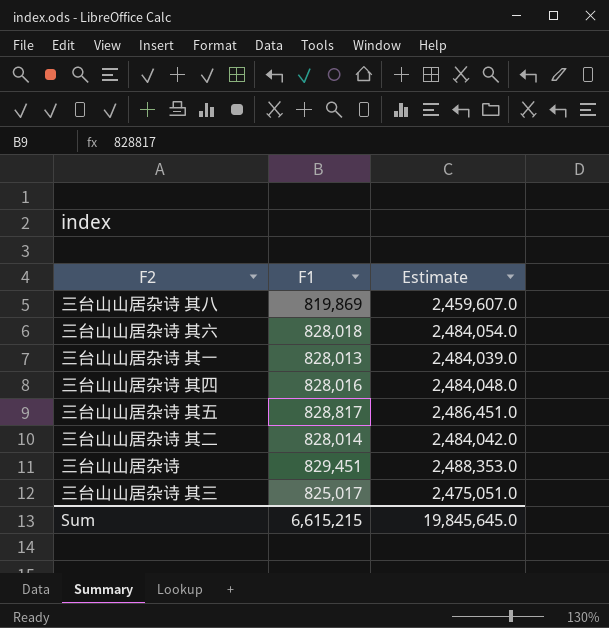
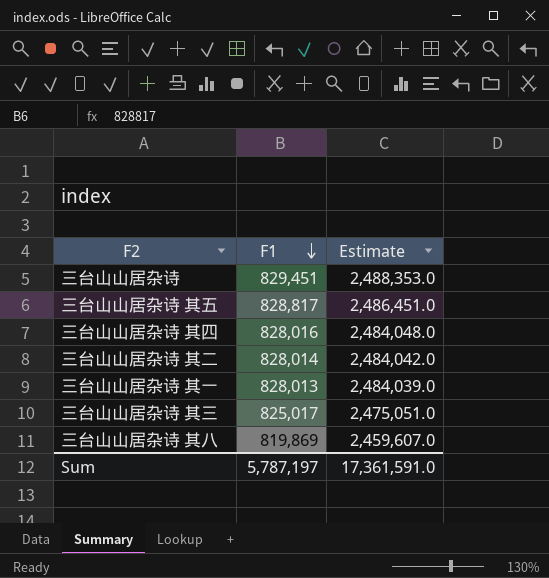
row order: none -> F1 descending
row 三台山山居杂诗 其六: 828,018 | 2,484,054.0 -> none
Sum | F1: 6,615,215 -> 5,787,197
Sum | Estimate: 19,845,645.0 -> 17,361,591.0

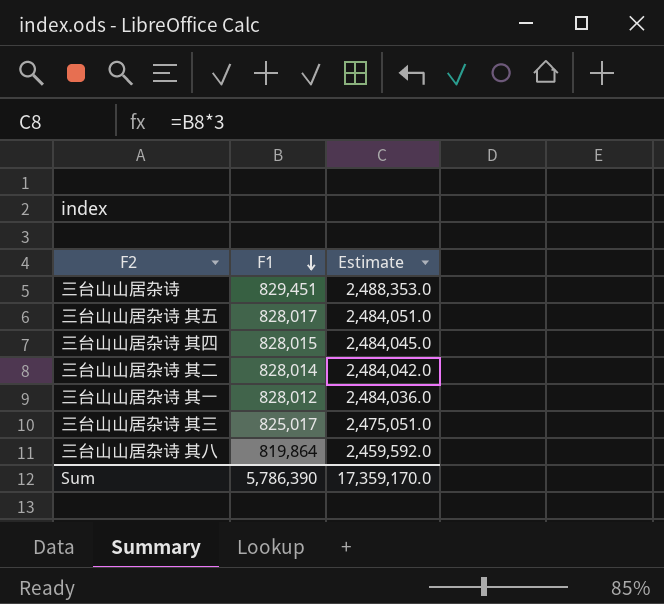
三台山山居杂诗 其五 | F1: 828,817 -> 828,017
三台山山居杂诗 其五 | Estimate: 2,486,451.0 -> 2,484,051.0
三台山山居杂诗 其四 | F1: 828,016 -> 828,015
三台山山居杂诗 其四 | Estimate: 2,484,048.0 -> 2,484,045.0
三台山山居杂诗 其一 | F1: 828,013 -> 828,012
三台山山居杂诗 其一 | Estimate: 2,484,039.0 -> 2,484,036.0
三台山山居杂诗 其八 | F1: 819,869 -> 819,864
三台山山居杂诗 其八 | Estimate: 2,459,607.0 -> 2,459,592.0
Sum | F1: 5,787,197 -> 5,786,390
Sum | Estimate: 17,361,591.0 -> 17,359,170.0

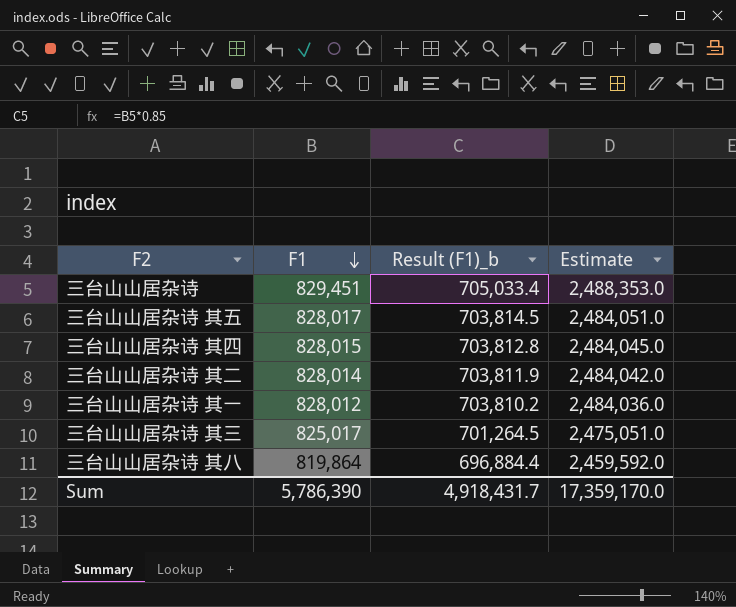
column Result (F1)_b | formula: none -> [F1] * 0.85

